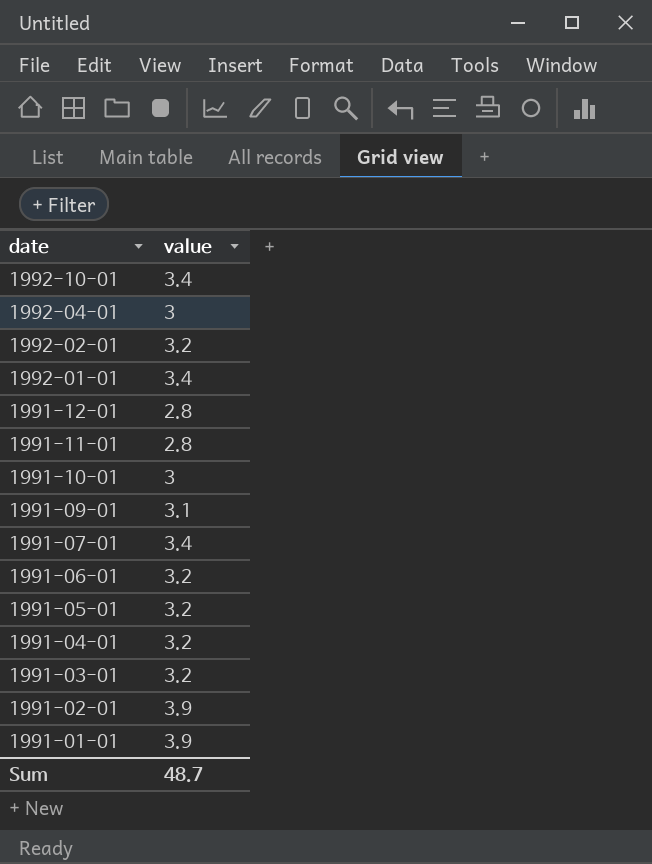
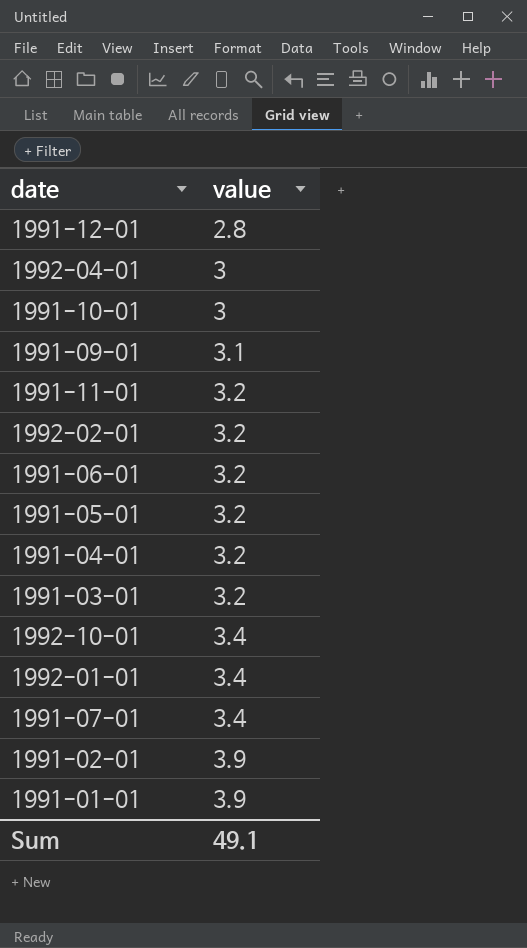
row order: date descending -> value ascending
1991-11-01 | value: 2.8 -> 3.2
Sum | value: 48.7 -> 49.1

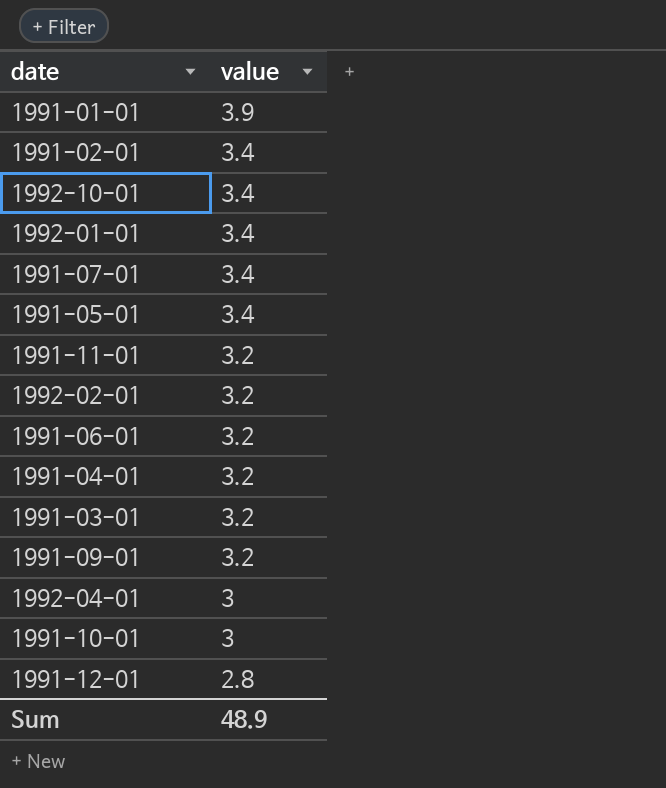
row order: value ascending -> value descending
1991-02-01 | value: 3.9 -> 3.4
1991-05-01 | value: 3.2 -> 3.4
1991-09-01 | value: 3.1 -> 3.2
Sum | value: 49.1 -> 48.9

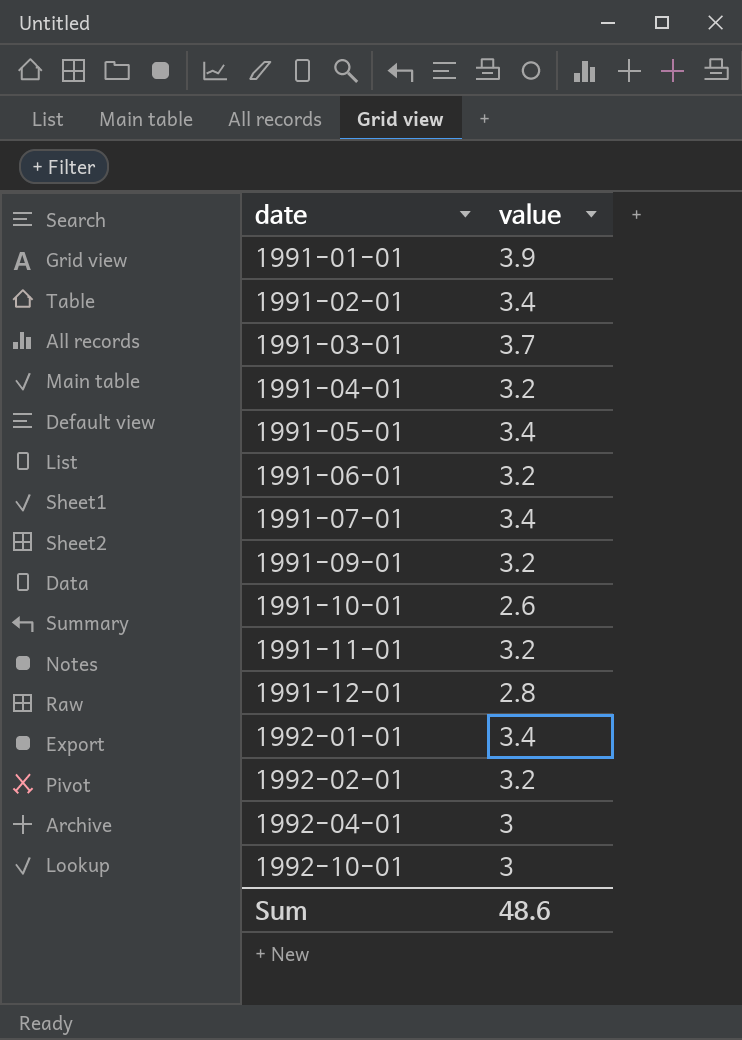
row order: value descending -> date ascending
1991-03-01 | value: 3.2 -> 3.7
1991-10-01 | value: 3 -> 2.6
1992-10-01 | value: 3.4 -> 3
Sum | value: 48.9 -> 48.6

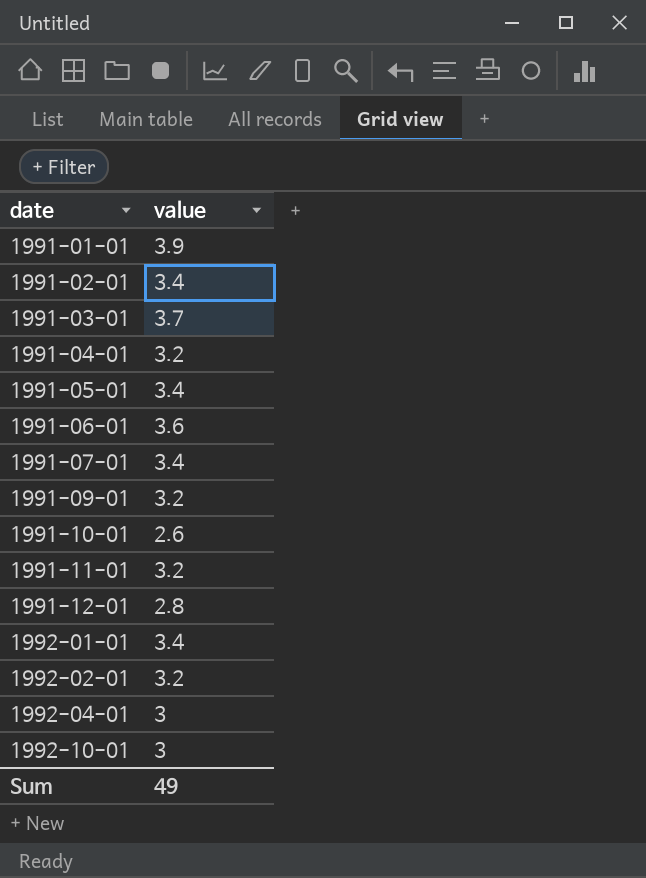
1991-06-01 | value: 3.2 -> 3.6
Sum | value: 48.6 -> 49

